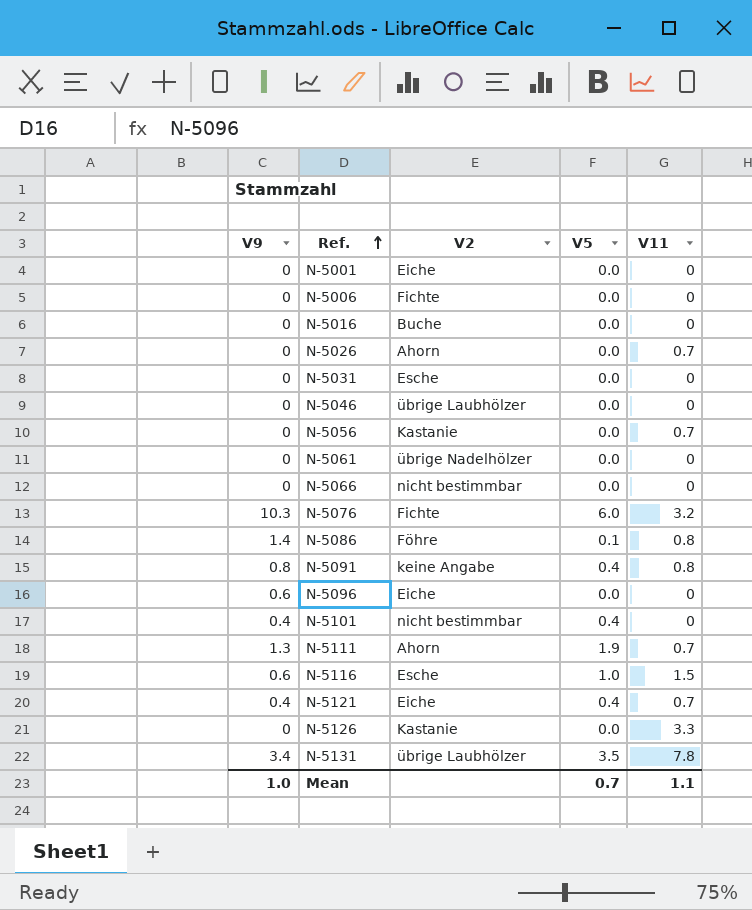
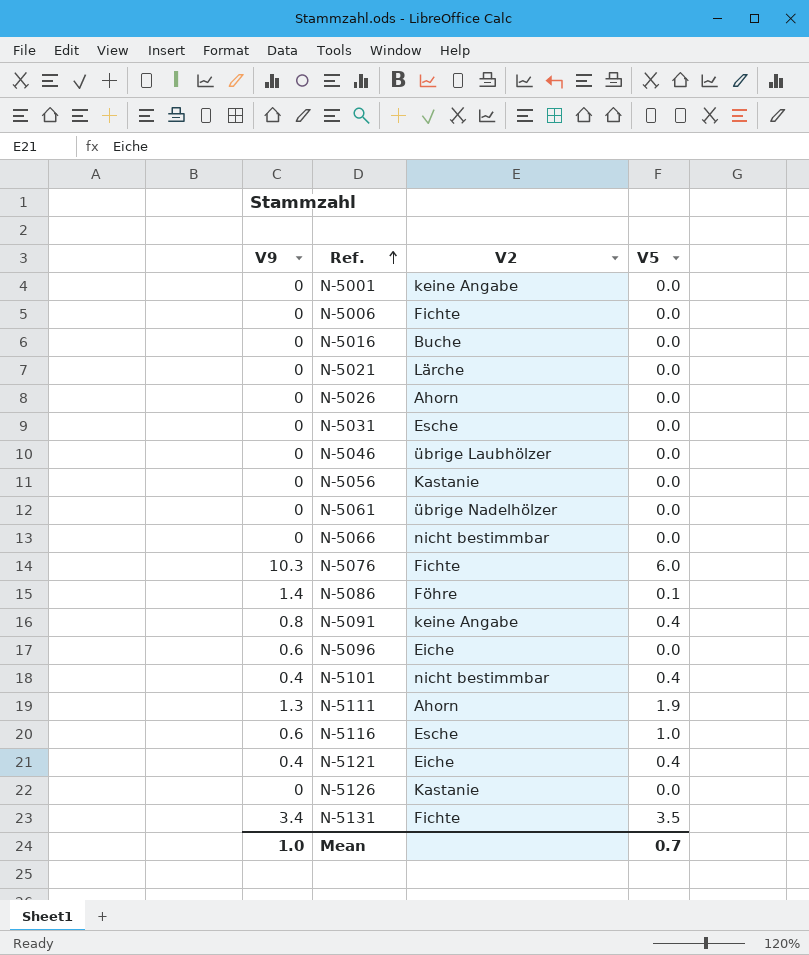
column V11 | position: 5 -> none
N-5001 | V2: Eiche -> keine Angabe
row N-5021: none -> 0 | Lärche | 0.0
N-5131 | V2: übrige Laubhölzer -> Fichte

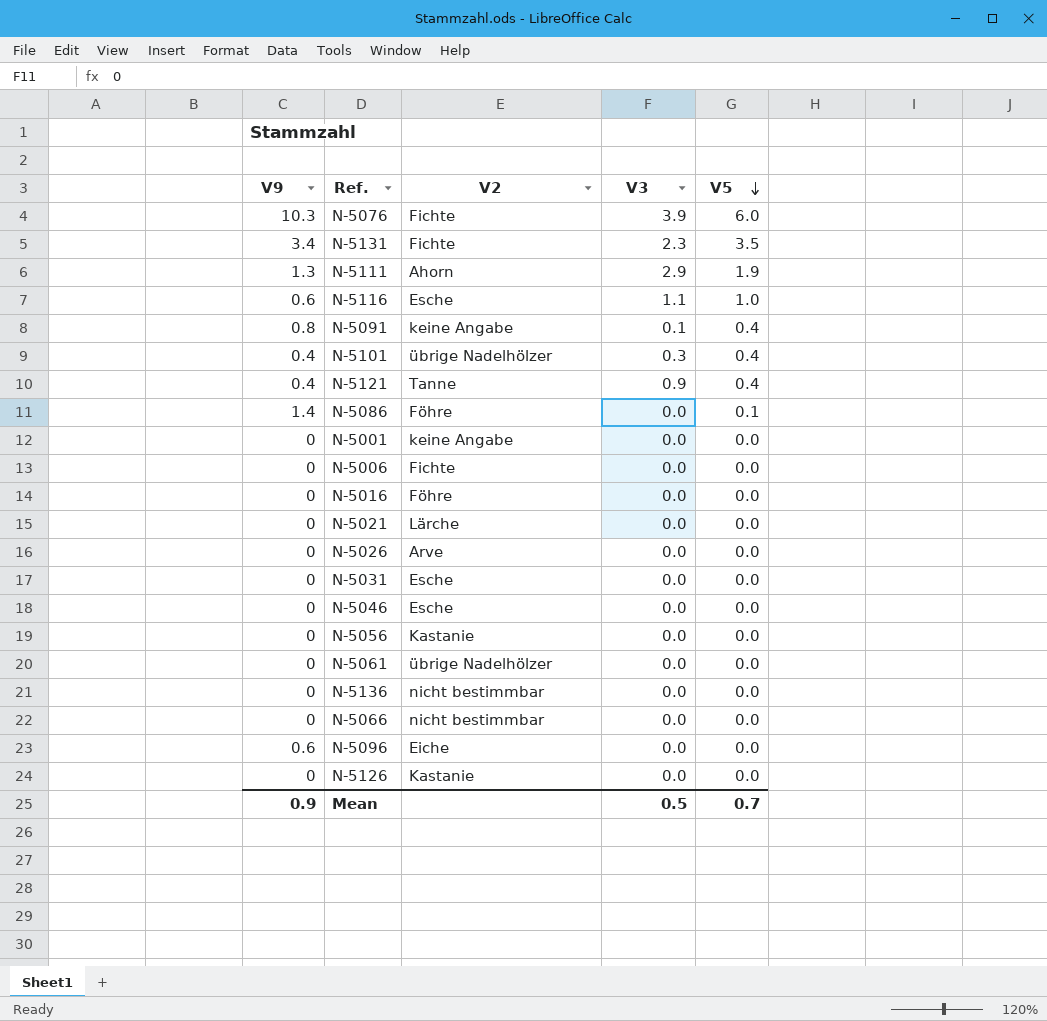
row order: Ref. ascending -> V5 descending
column V3 | position: none -> 4
N-5101 | V2: nicht bestimmbar -> übrige Nadelhölzer
N-5121 | V2: Eiche -> Tanne
N-5016 | V2: Buche -> Föhre
N-5026 | V2: Ahorn -> Arve
N-5046 | V2: übrige Laubhölzer -> Esche
row N-5136: none -> 0 | nicht bestimmbar | 0.0 | 0.0
Mean | V9: 1.0 -> 0.9

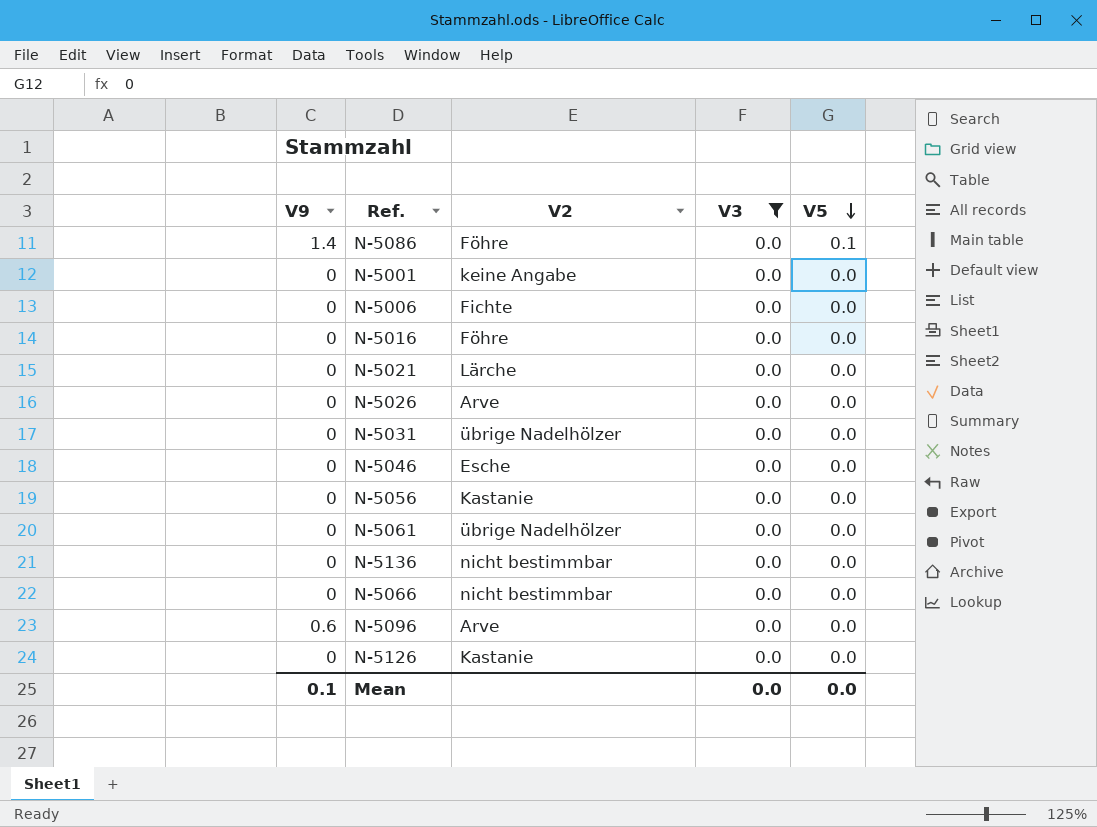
filter: none -> V3 = 0.0
N-5031 | V2: Esche -> übrige Nadelhölzer
N-5096 | V2: Eiche -> Arve
Mean | V9: 0.9 -> 0.1
Mean | V3: 0.5 -> 0.0
Mean | V5: 0.7 -> 0.0

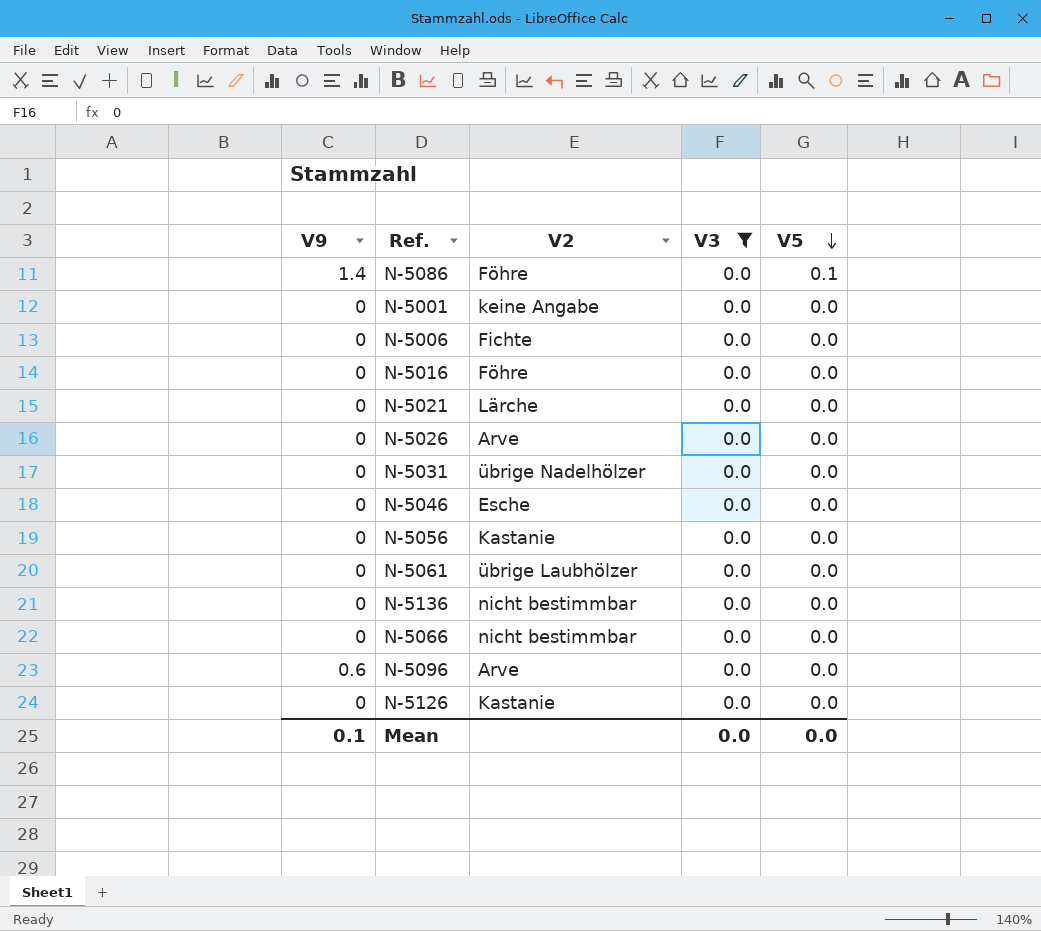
N-5061 | V2: übrige Nadelhölzer -> übrige Laubhölzer

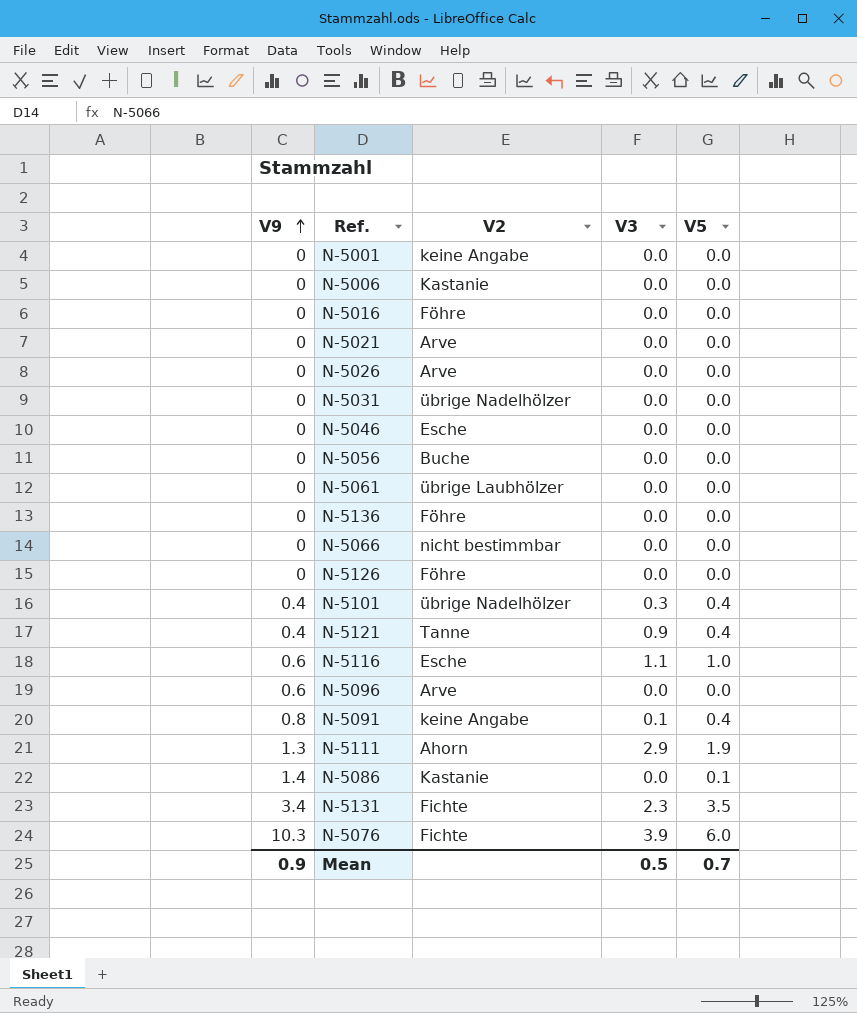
filter: V3 = 0.0 -> none
row order: V5 descending -> V9 ascending
N-5006 | V2: Fichte -> Kastanie
N-5021 | V2: Lärche -> Arve
N-5056 | V2: Kastanie -> Buche
N-5136 | V2: nicht bestimmbar -> Föhre
N-5126 | V2: Kastanie -> Föhre
N-5086 | V2: Föhre -> Kastanie
Mean | V9: 0.1 -> 0.9
Mean | V3: 0.0 -> 0.5
Mean | V5: 0.0 -> 0.7

